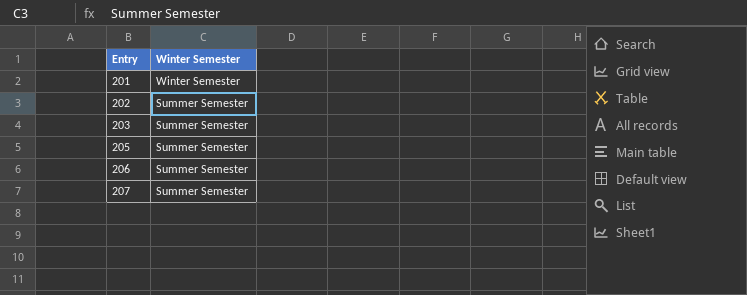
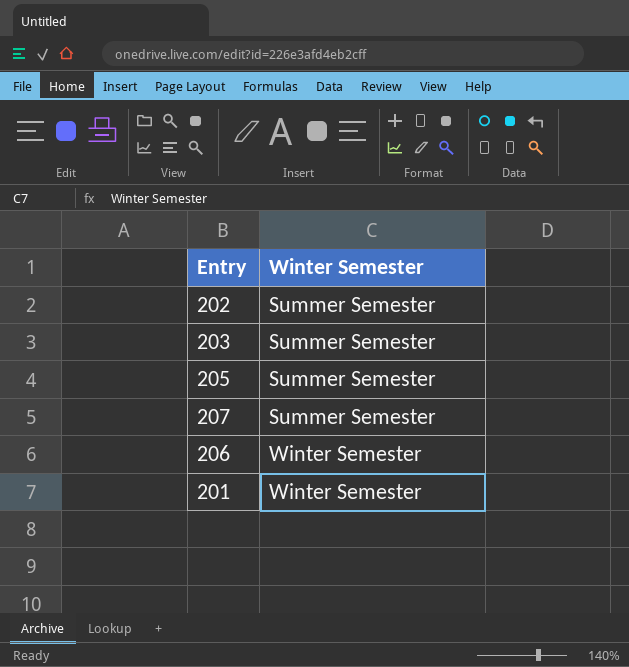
row order: Entry ascending -> Winter Semester ascending
206 | Winter Semester: Summer Semester -> Winter Semester

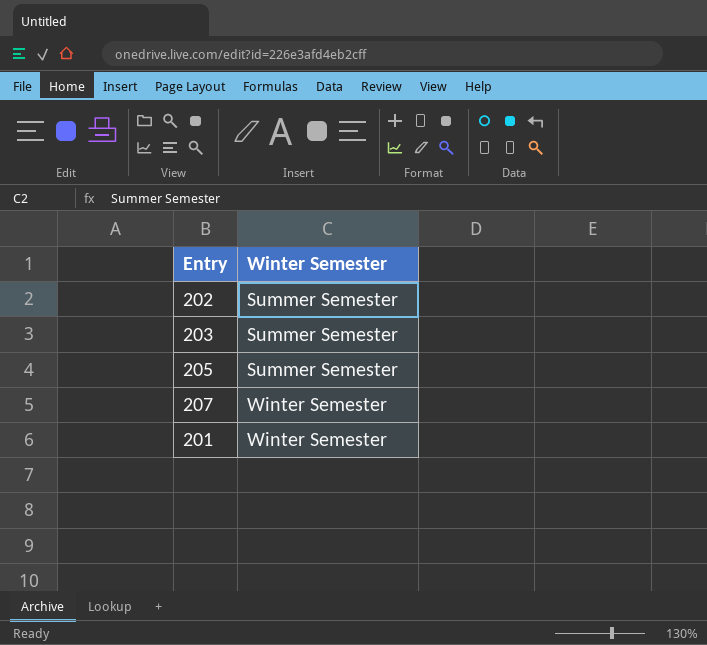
row 206: Winter Semester -> none
207 | Winter Semester: Summer Semester -> Winter Semester

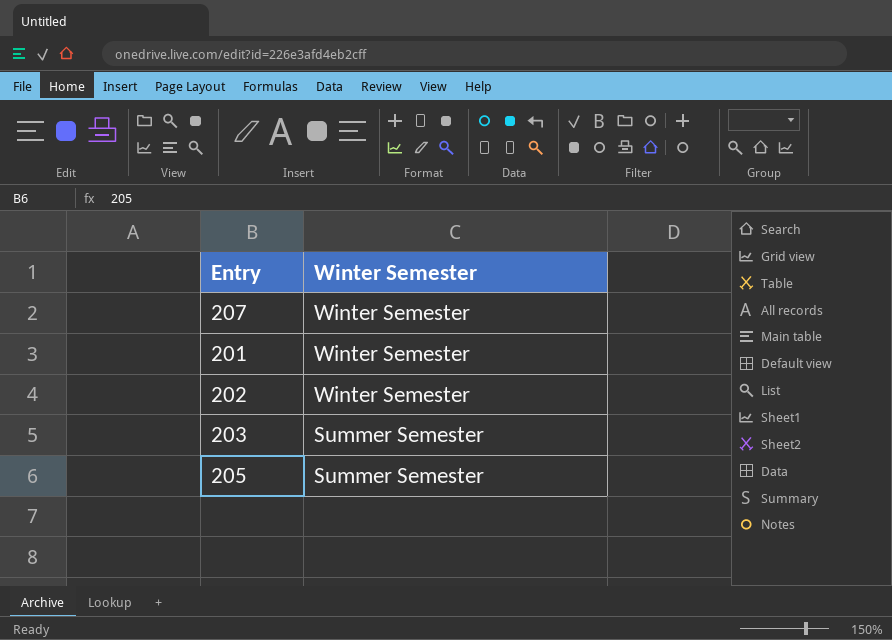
row order: Winter Semester ascending -> Winter Semester descending
202 | Winter Semester: Summer Semester -> Winter Semester

